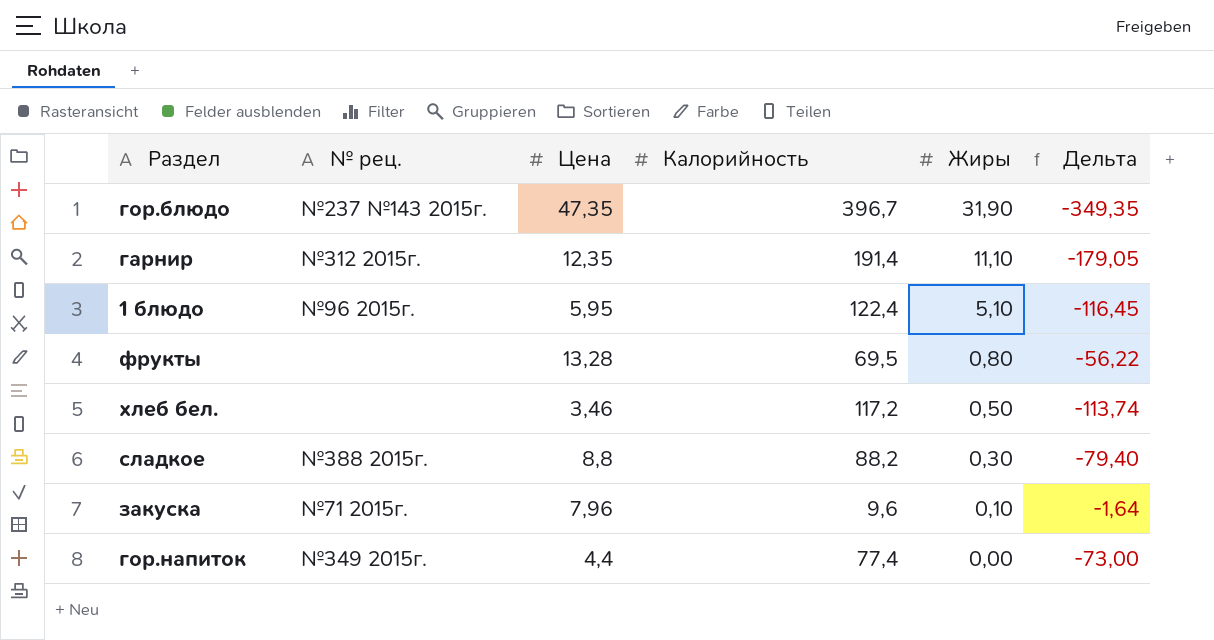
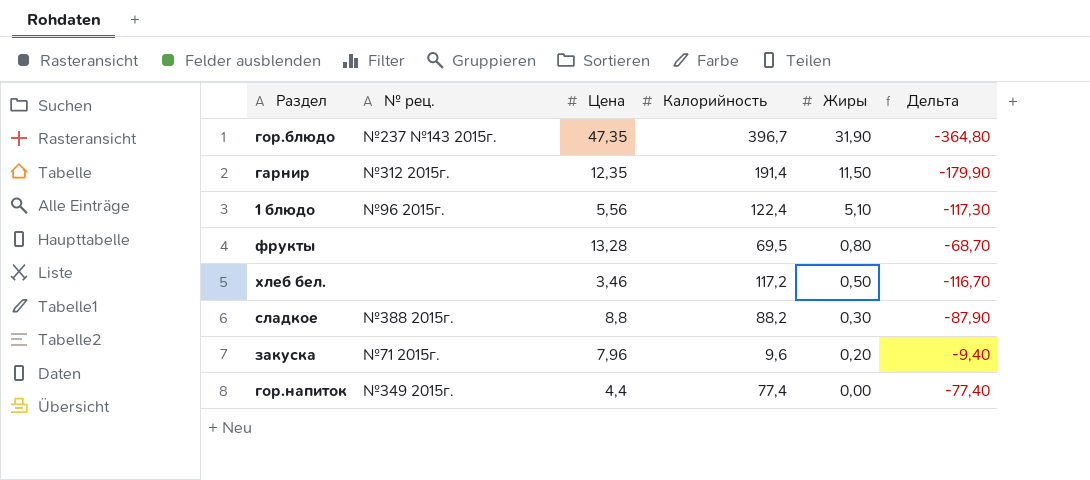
column Дельта | formula: [Цена] - [Калорийность] -> [Жиры] - [Калорийность]
гарнир | Жиры: 11,10 -> 11,50
1 блюдо | Цена: 5,95 -> 5,56
закуска | Жиры: 0,10 -> 0,20

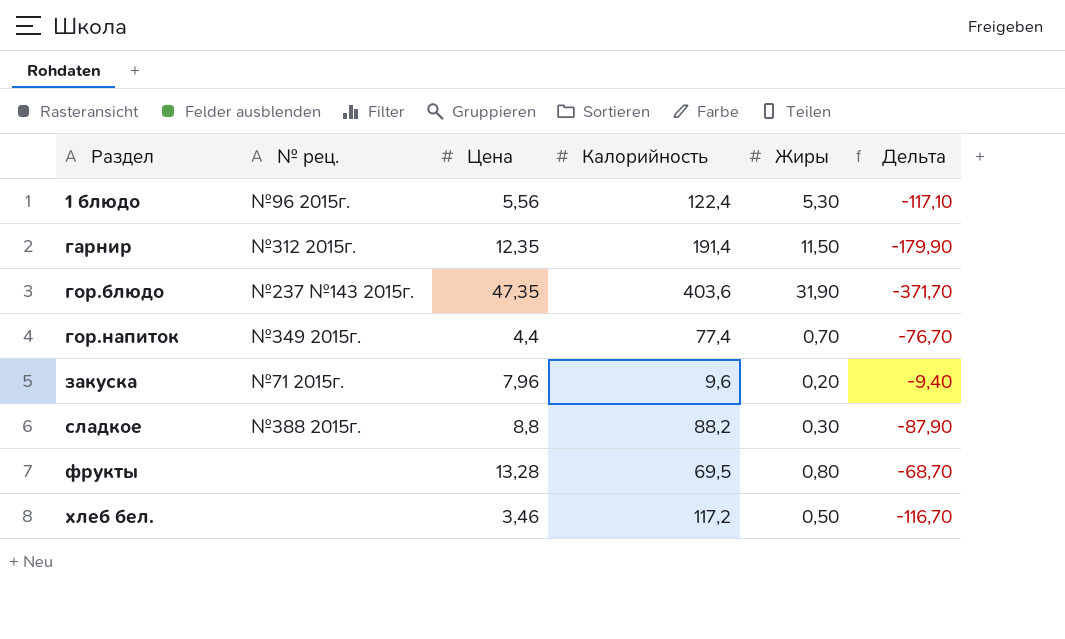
row order: Жиры descending -> Раздел ascending
1 блюдо | Жиры: 5,10 -> 5,30
1 блюдо | Дельта: -117,30 -> -117,10
гор.блюдо | Калорийность: 396,7 -> 403,6
гор.блюдо | Дельта: -364,80 -> -371,70
гор.напиток | Жиры: 0,00 -> 0,70
гор.напиток | Дельта: -77,40 -> -76,70

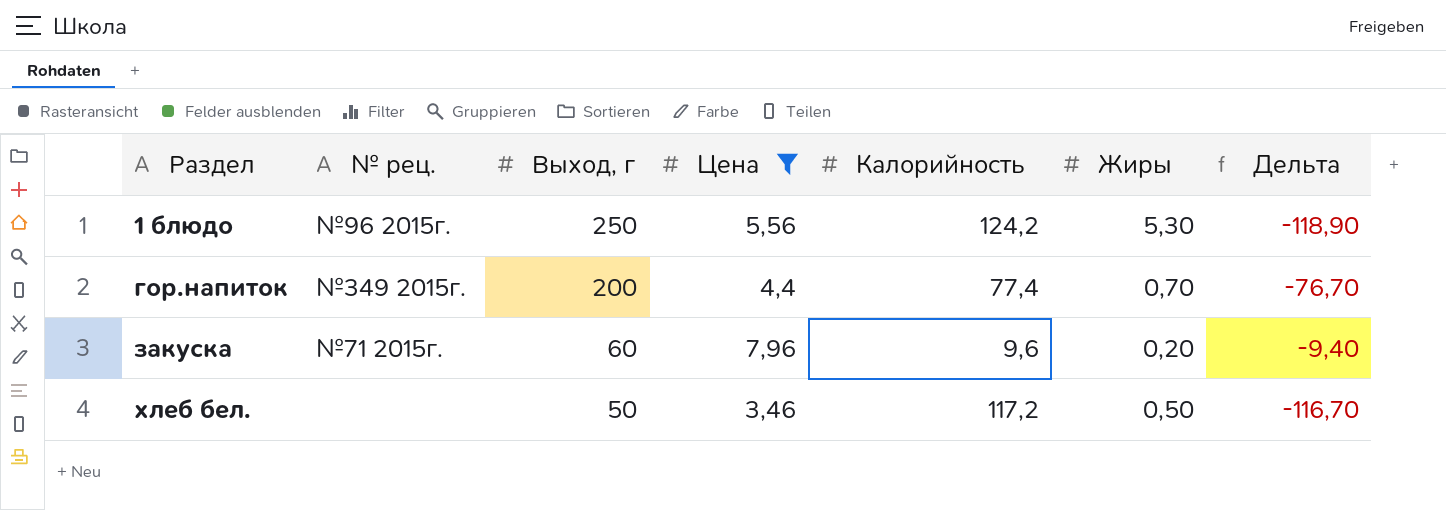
filter: none -> Цена <= 7,96
column Выход, г | position: none -> 3
1 блюдо | Калорийность: 122,4 -> 124,2
1 блюдо | Дельта: -117,10 -> -118,90

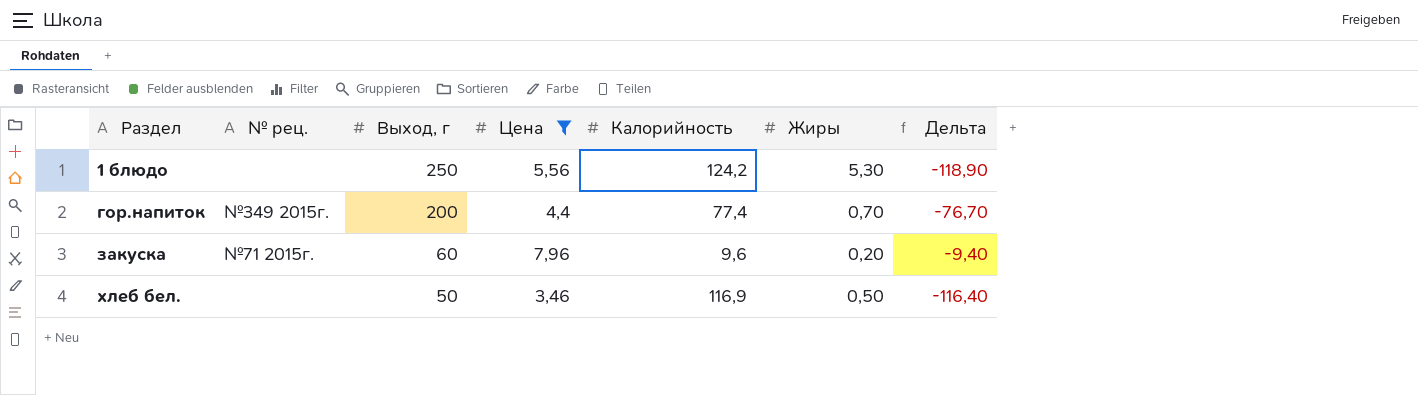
1 блюдо | № рец.: №96 2015г. -> none
хлеб бел. | Калорийность: 117,2 -> 116,9
хлеб бел. | Дельта: -116,70 -> -116,40

